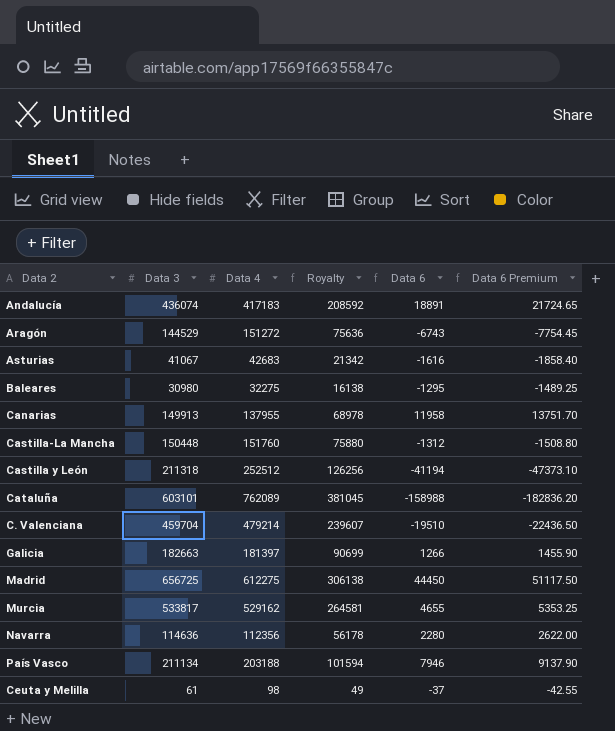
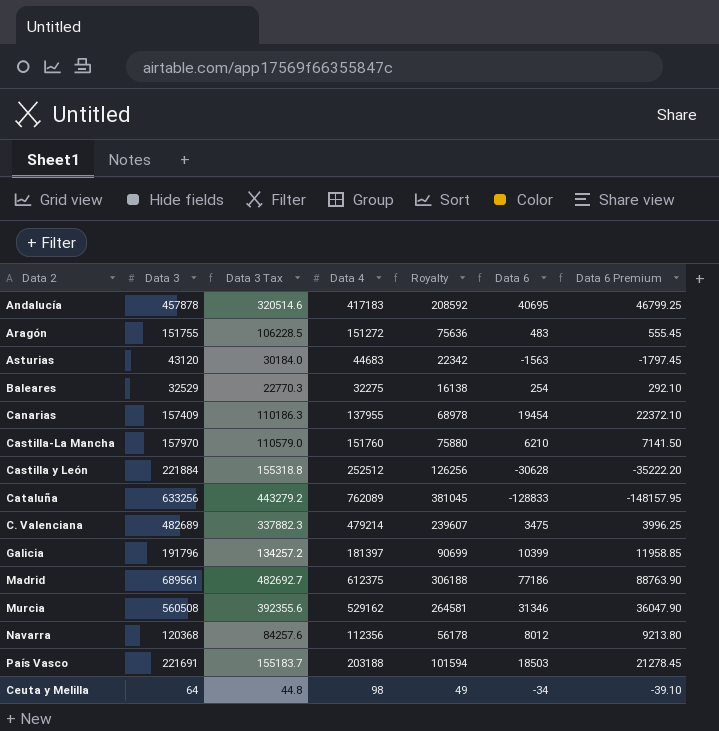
column Data 3 Tax | formula: none -> [Data 3] * 0.7
Andalucía | Data 3: 436074 -> 457878
Andalucía | Data 6: 18891 -> 40695
Andalucía | Data 6 Premium: 21724.65 -> 46799.25
Aragón | Data 3: 144529 -> 151755
Aragón | Data 6: -6743 -> 483
Aragón | Data 6 Premium: -7754.45 -> 555.45
Asturias | Data 3: 41067 -> 43120
Asturias | Data 4: 42683 -> 44683
Asturias | Royalty: 21342 -> 22342
Asturias | Data 6: -1616 -> -1563
Asturias | Data 6 Premium: -1858.40 -> -1797.45
Baleares | Data 3: 30980 -> 32529
Baleares | Data 6: -1295 -> 254
Baleares | Data 6 Premium: -1489.25 -> 292.10
Canarias | Data 3: 149913 -> 157409
Canarias | Data 6: 11958 -> 19454
Canarias | Data 6 Premium: 13751.70 -> 22372.10
Castilla-La Mancha | Data 3: 150448 -> 157970
Castilla-La Mancha | Data 6: -1312 -> 6210
Castilla-La Mancha | Data 6 Premium: -1508.80 -> 7141.50
Castilla y León | Data 3: 211318 -> 221884
Castilla y León | Data 6: -41194 -> -30628
Castilla y León | Data 6 Premium: -47373.10 -> -35222.20
Cataluña | Data 3: 603101 -> 633256
Cataluña | Data 6: -158988 -> -128833
Cataluña | Data 6 Premium: -182836.20 -> -148157.95
C. Valenciana | Data 3: 459704 -> 482689
C. Valenciana | Data 6: -19510 -> 3475
C. Valenciana | Data 6 Premium: -22436.50 -> 3996.25
Galicia | Data 3: 182663 -> 191796
Galicia | Data 6: 1266 -> 10399
Galicia | Data 6 Premium: 1455.90 -> 11958.85
Madrid | Data 3: 656725 -> 689561
Madrid | Data 4: 612275 -> 612375
Madrid | Royalty: 306138 -> 306188
Madrid | Data 6: 44450 -> 77186
Madrid | Data 6 Premium: 51117.50 -> 88763.90
Murcia | Data 3: 533817 -> 560508
Murcia | Data 6: 4655 -> 31346
Murcia | Data 6 Premium: 5353.25 -> 36047.90
Navarra | Data 3: 114636 -> 120368
Navarra | Data 6: 2280 -> 8012
Navarra | Data 6 Premium: 2622.00 -> 9213.80
País Vasco | Data 3: 211134 -> 221691
País Vasco | Data 6: 7946 -> 18503
País Vasco | Data 6 Premium: 9137.90 -> 21278.45
Ceuta y Melilla | Data 3: 61 -> 64
Ceuta y Melilla | Data 6: -37 -> -34
Ceuta y Melilla | Data 6 Premium: -42.55 -> -39.10

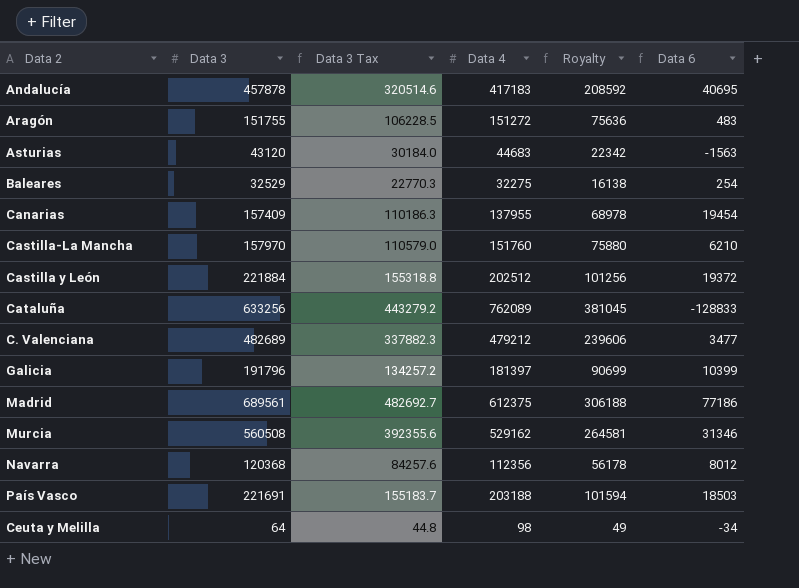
column Data 6 Premium | formula: [Data 6] * 1.15 -> none
Castilla y León | Data 4: 252512 -> 202512
Castilla y León | Royalty: 126256 -> 101256
Castilla y León | Data 6: -30628 -> 19372
C. Valenciana | Data 4: 479214 -> 479212
C. Valenciana | Royalty: 239607 -> 239606
C. Valenciana | Data 6: 3475 -> 3477

